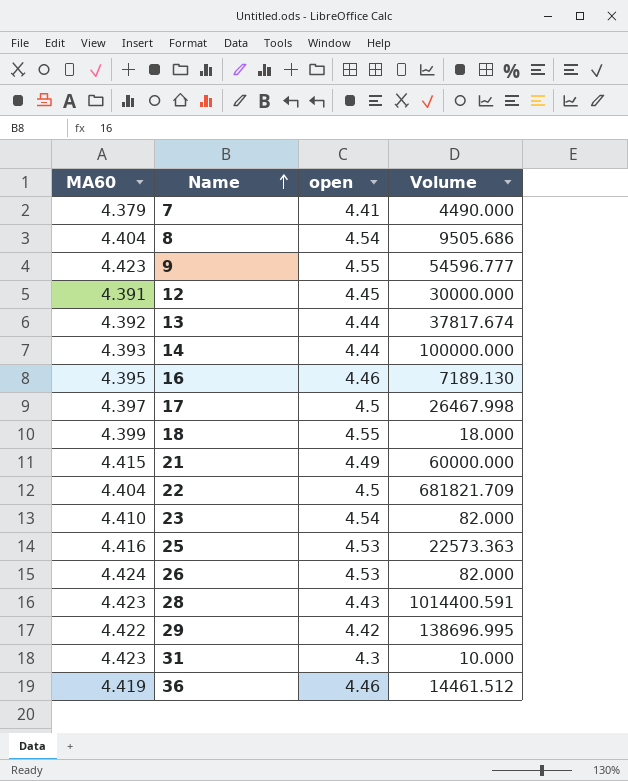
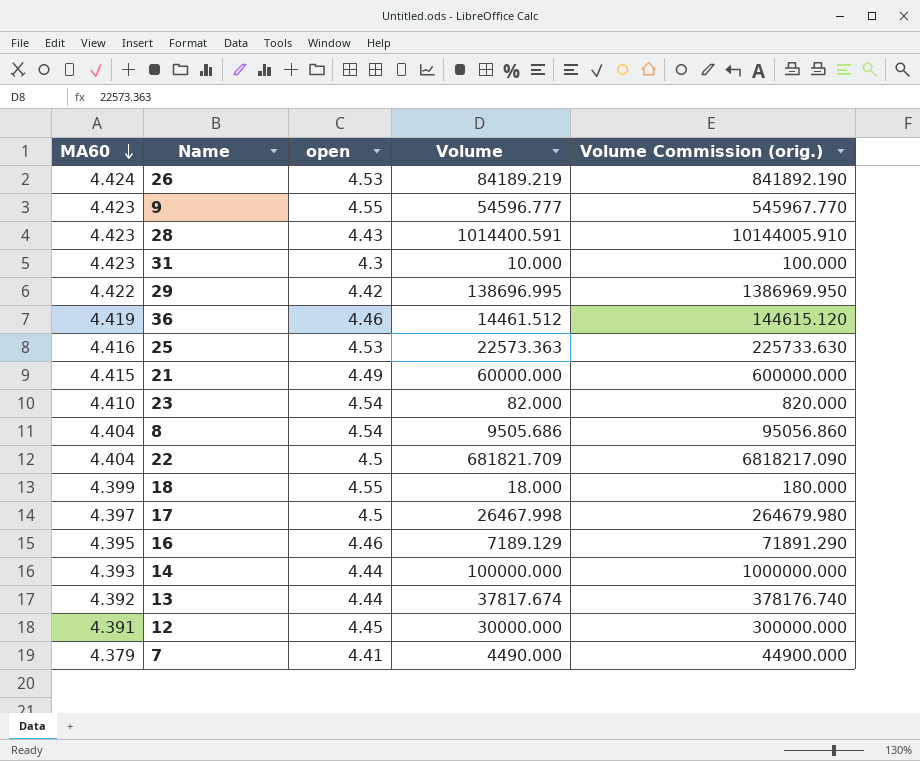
row order: Name ascending -> MA60 descending
column Volume Commission (orig.) | formula: none -> [Volume] * 10
26 | Volume: 82.000 -> 84189.219
16 | Volume: 7189.130 -> 7189.129

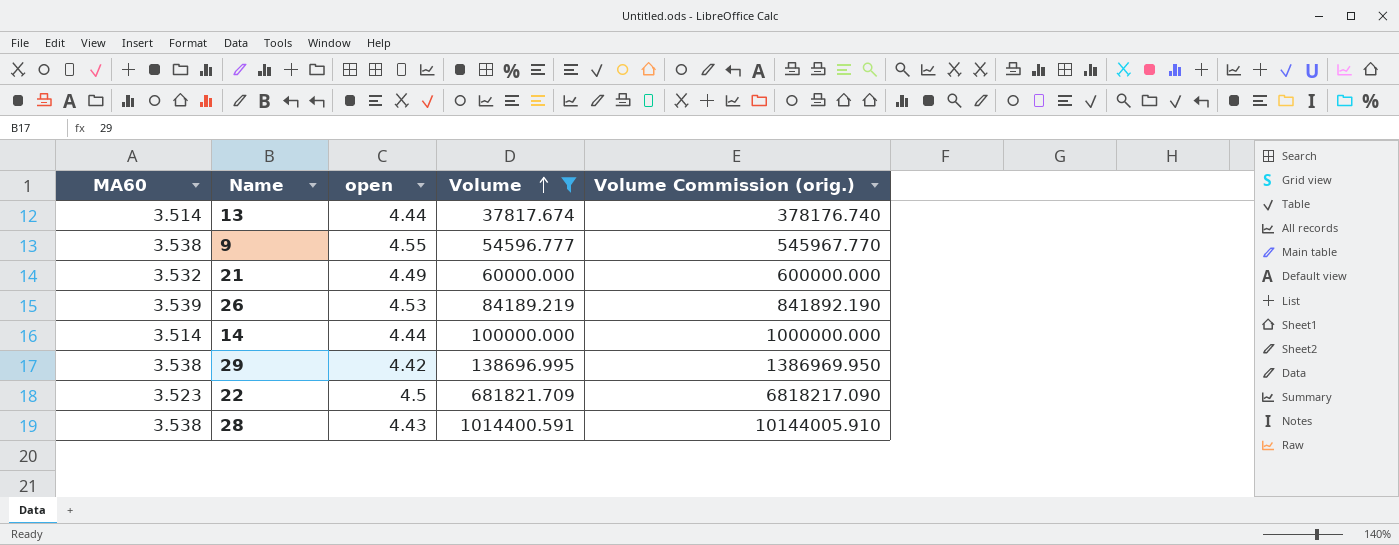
filter: none -> Volume >= 37817.674
row order: MA60 descending -> Volume ascending
13 | MA60: 4.392 -> 3.514
9 | MA60: 4.423 -> 3.538
21 | MA60: 4.415 -> 3.532
26 | MA60: 4.424 -> 3.539
14 | MA60: 4.393 -> 3.514
29 | MA60: 4.422 -> 3.538
22 | MA60: 4.404 -> 3.523
28 | MA60: 4.423 -> 3.538

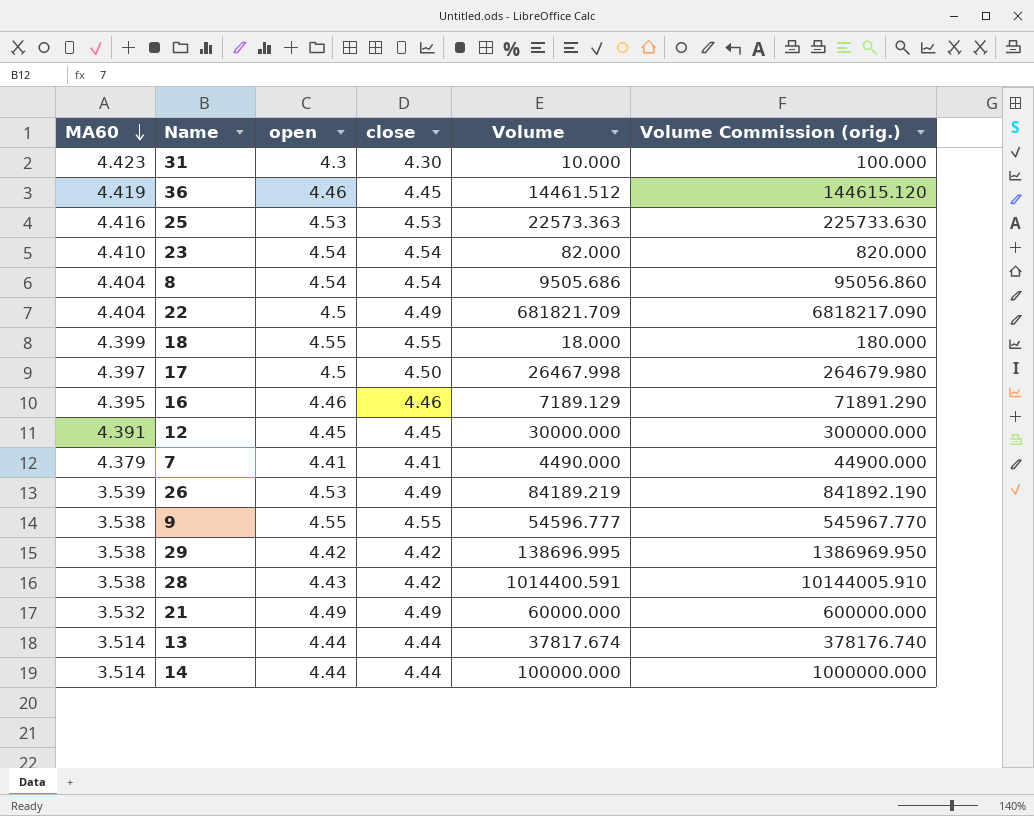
filter: Volume >= 37817.674 -> none
row order: Volume ascending -> MA60 descending
column close | position: none -> 4
22 | MA60: 3.523 -> 4.404

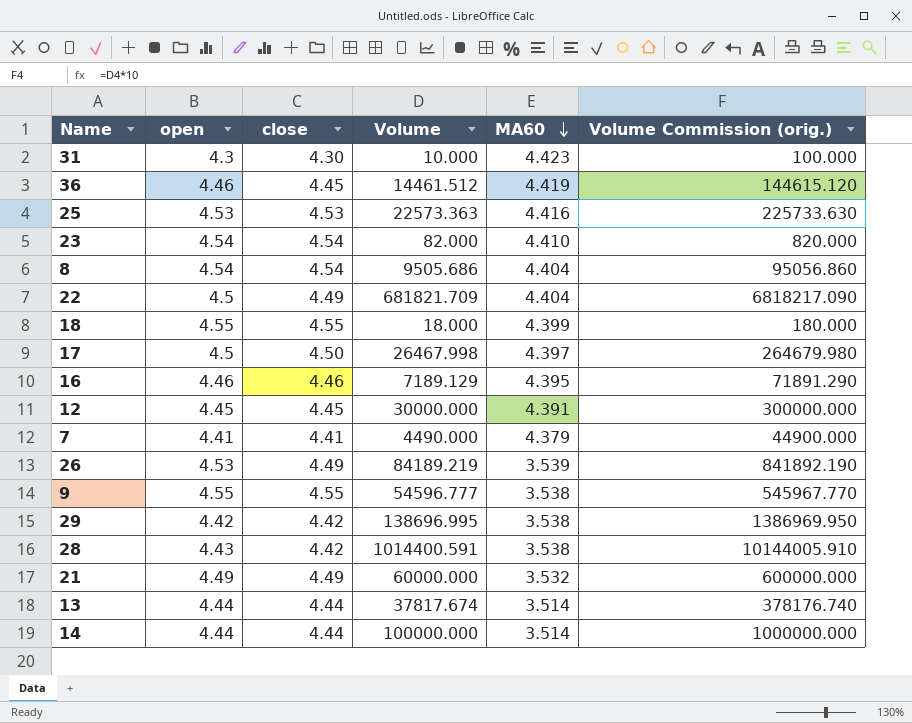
column MA60 | position: 1 -> 5

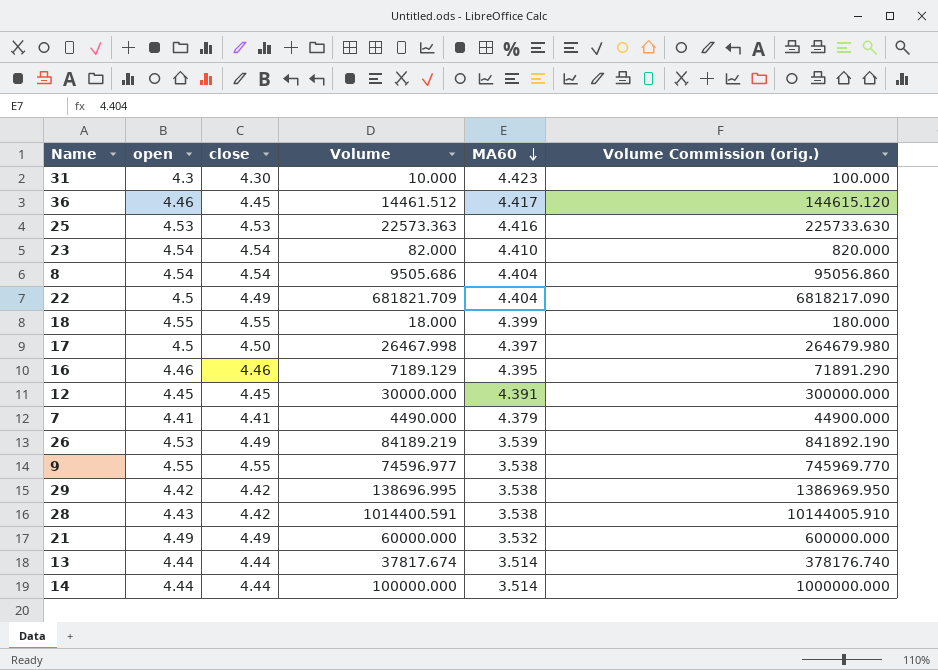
36 | MA60: 4.419 -> 4.417
9 | Volume: 54596.777 -> 74596.977
9 | Volume Commission (orig.): 545967.770 -> 745969.770

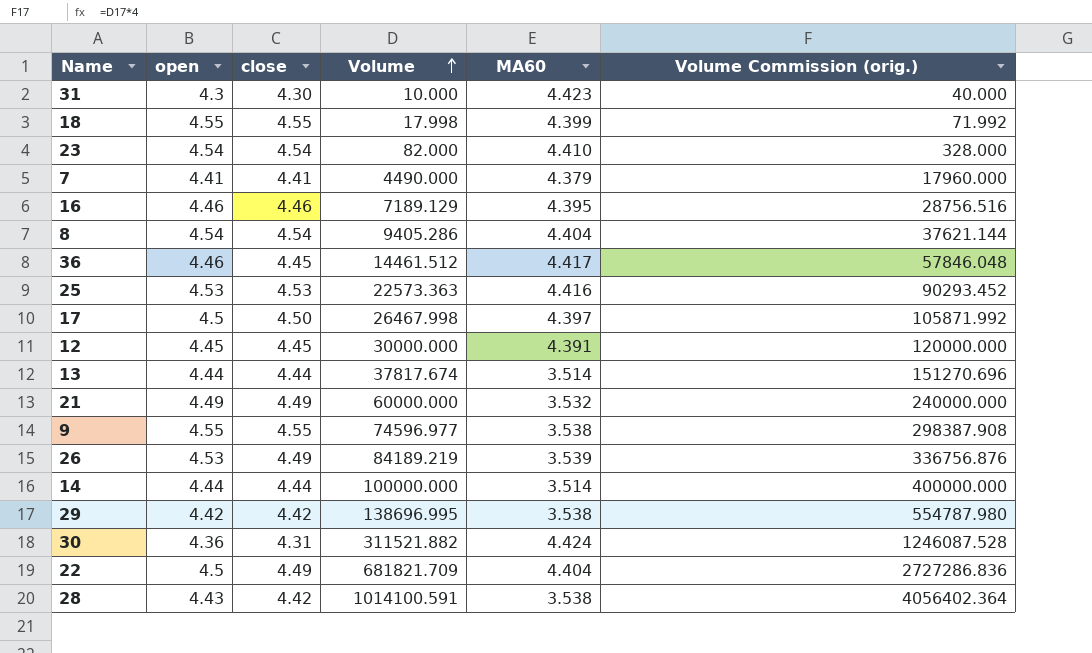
row order: MA60 descending -> Volume ascending
column Volume Commission (orig.) | formula: [Volume] * 10 -> [Volume] * 4
18 | Volume: 18.000 -> 17.998
8 | Volume: 9505.686 -> 9405.286
row 30: none -> 4.36 | 4.31 | 311521.882 | 4.424 | 1246087.528
28 | Volume: 1014400.591 -> 1014100.591

